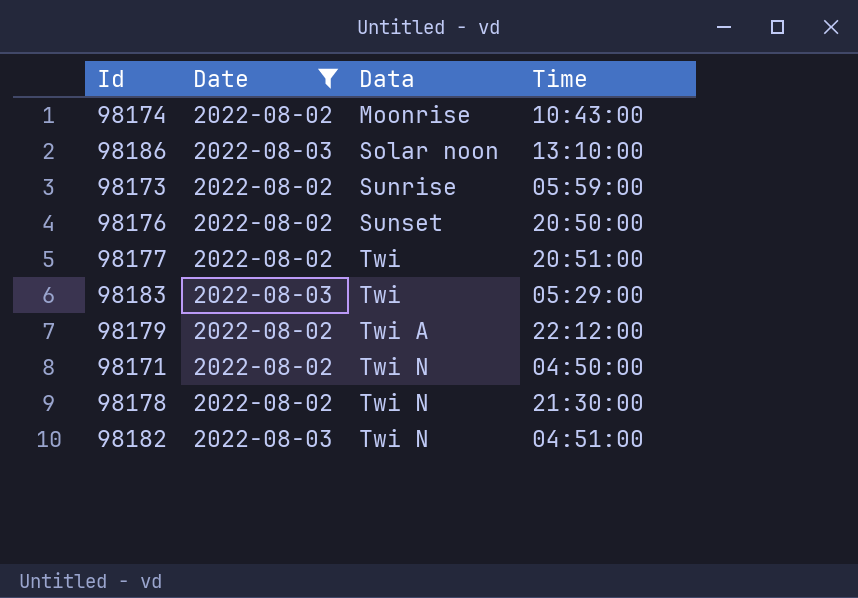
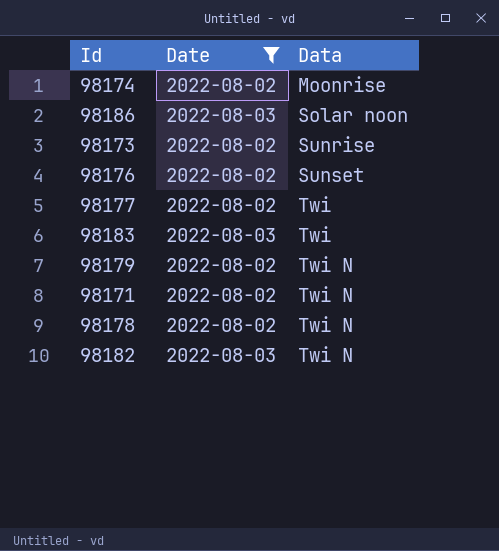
column Time | position: 4 -> none
98179 | Data: Twi A -> Twi N

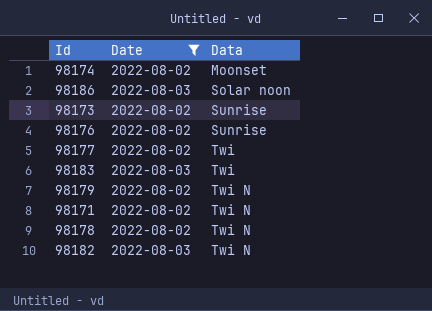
98174 | Data: Moonrise -> Moonset
98176 | Data: Sunset -> Sunrise

